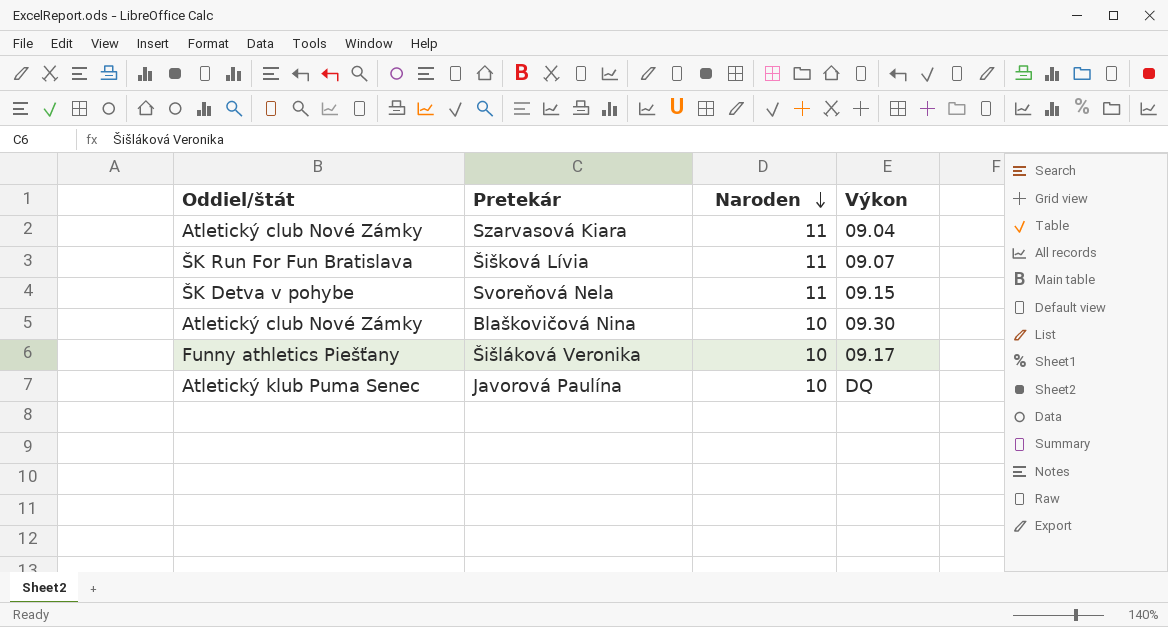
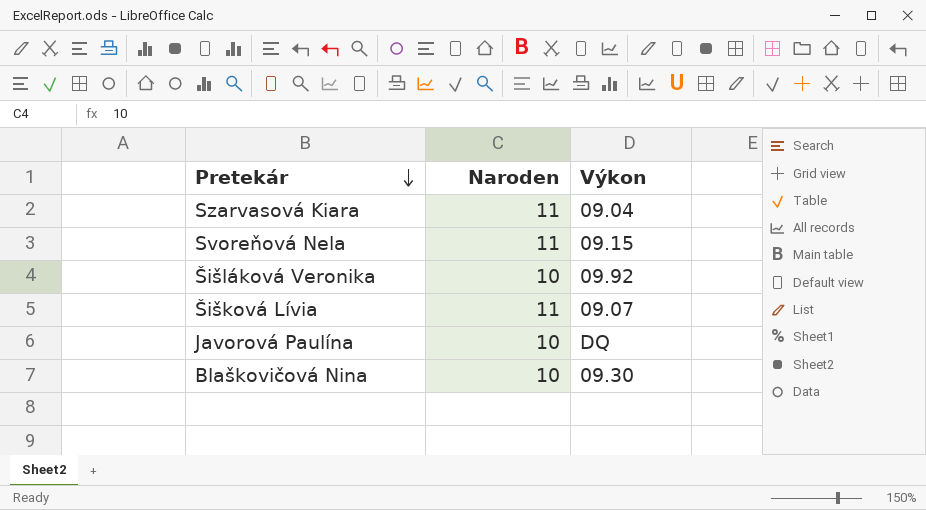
row order: Naroden descending -> Pretekár descending
column Oddiel/štát | position: 1 -> none
Šišláková Veronika | Výkon: 09.17 -> 09.92

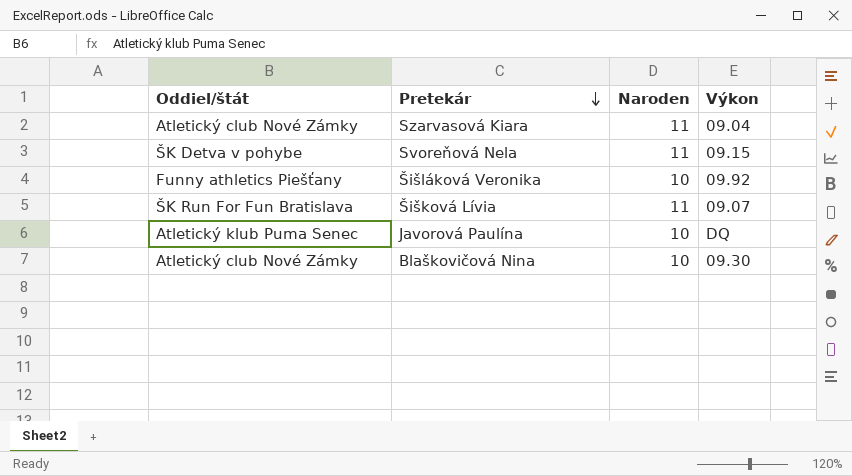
column Oddiel/štát | position: none -> 1

